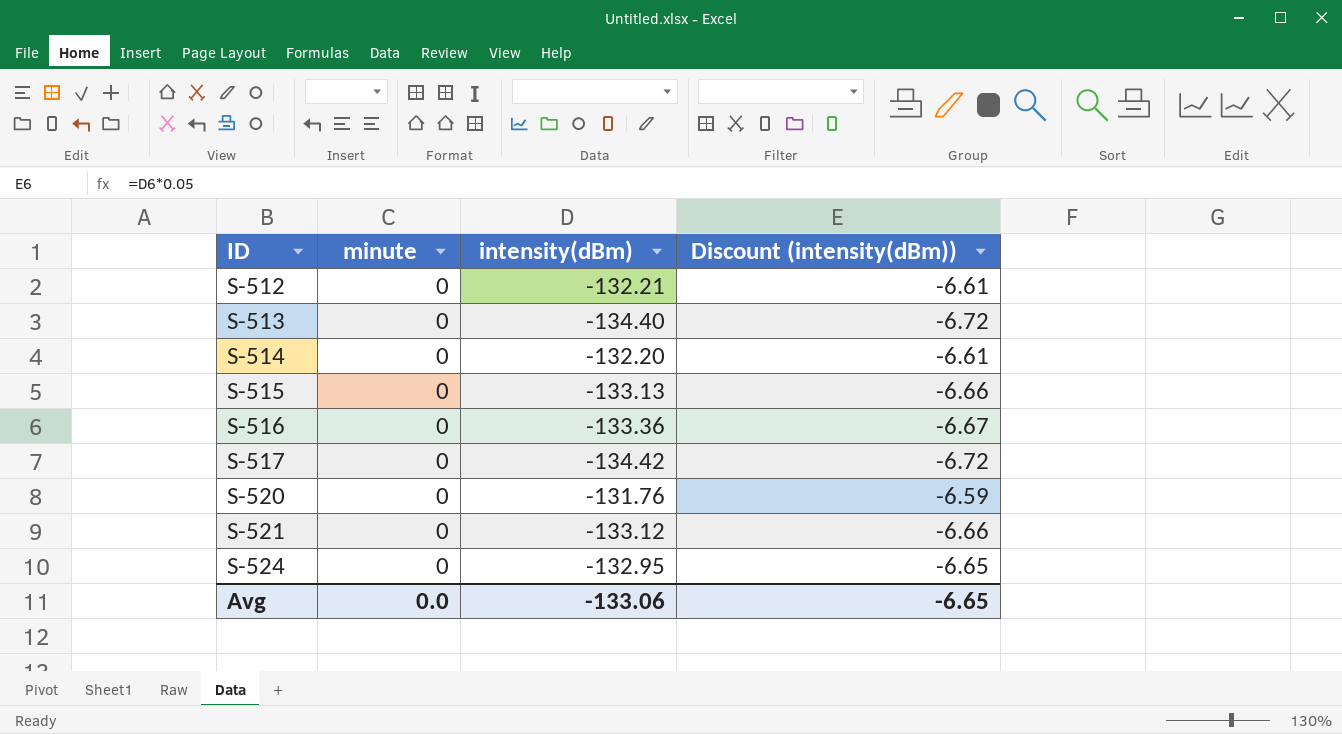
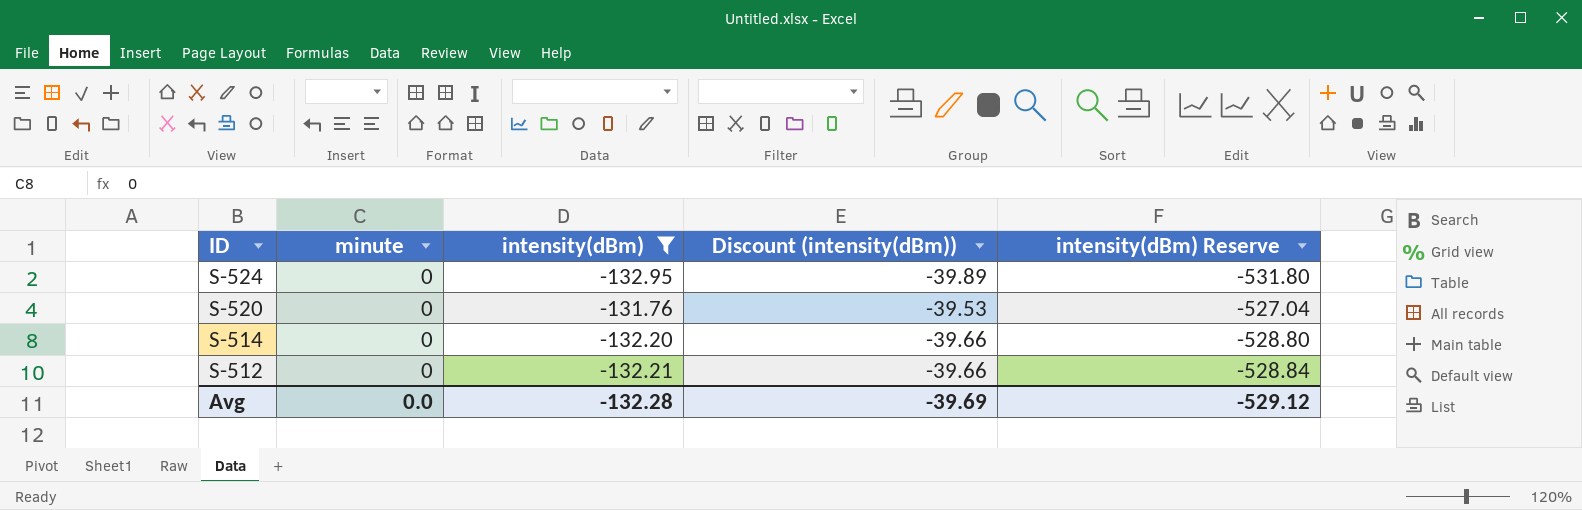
filter: none -> intensity(dBm) >= -132.95
row order: ID ascending -> ID descending
column Discount (intensity(dBm)) | formula: [intensity(dBm)] * 0.05 -> [intensity(dBm)] * 0.3
column intensity(dBm) Reserve | formula: none -> [intensity(dBm)] * 4
Avg | intensity(dBm): -133.06 -> -132.28
Avg | Discount (intensity(dBm)): -6.65 -> -39.69

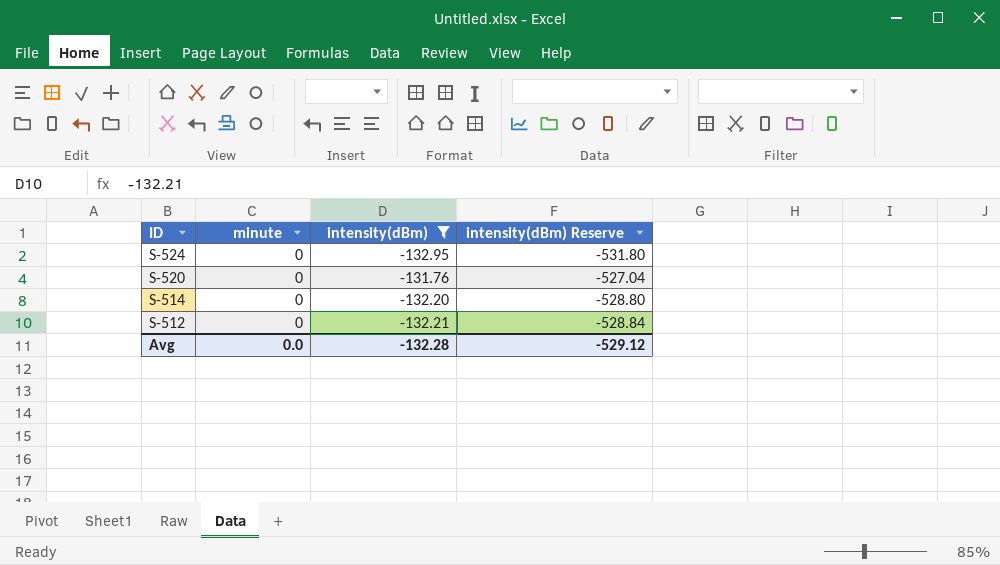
column Discount (intensity(dBm)) | formula: [intensity(dBm)] * 0.3 -> none

